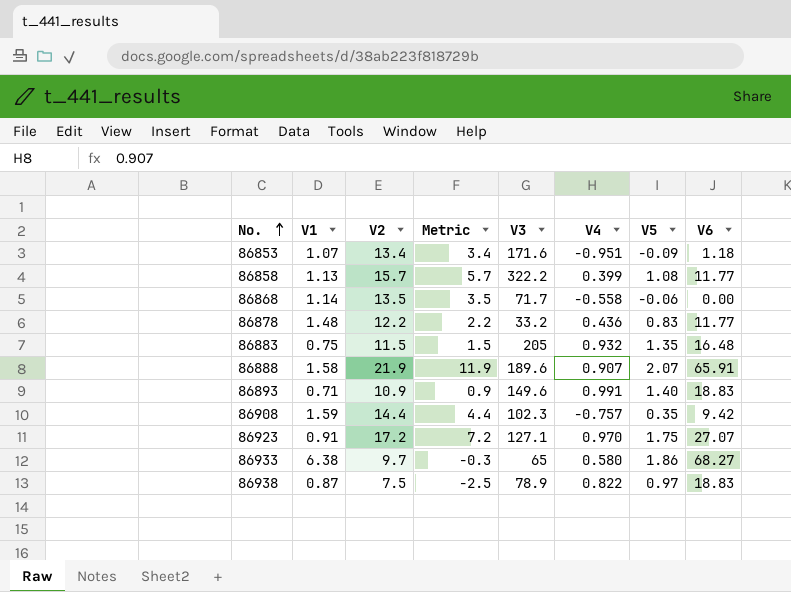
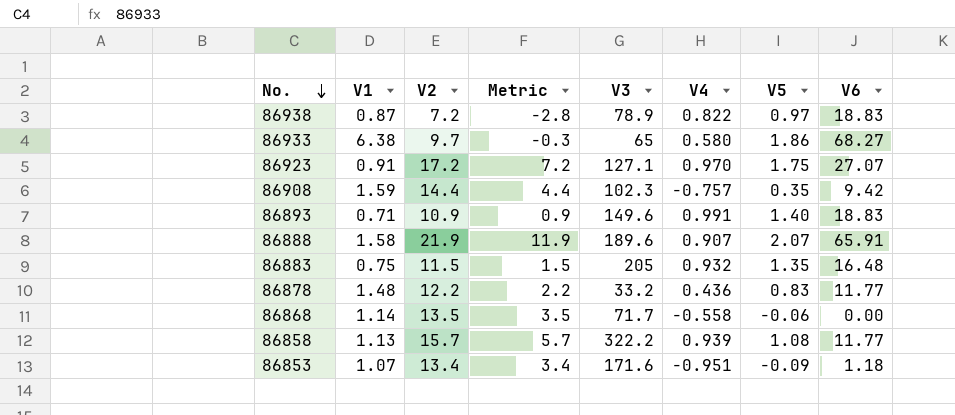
row order: No. ascending -> No. descending
86938 | V2: 7.5 -> 7.2
86938 | Metric: -2.5 -> -2.8
86858 | V4: 0.399 -> 0.939

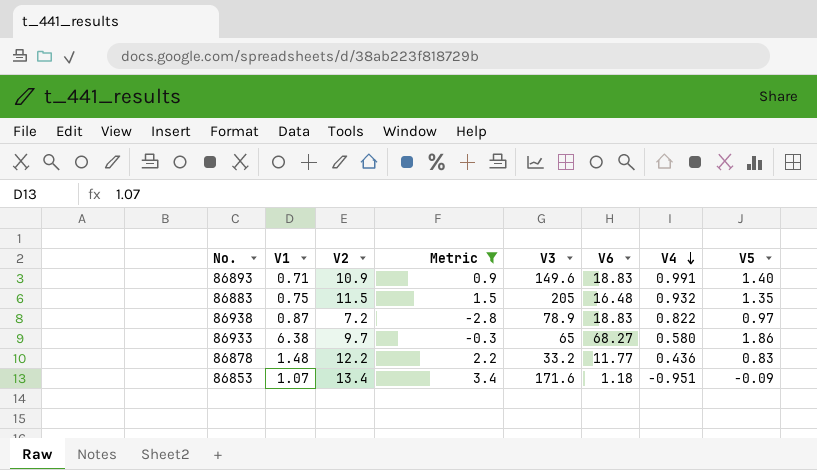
filter: none -> Metric <= 3.4
row order: No. descending -> V4 descending
column V6 | position: 8 -> 6

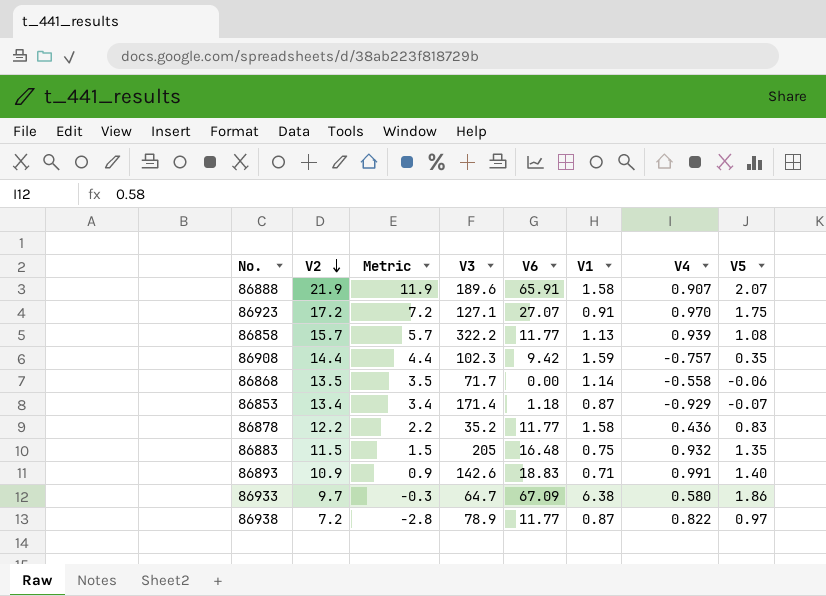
filter: Metric <= 3.4 -> none
row order: V4 descending -> V2 descending
column V1 | position: 2 -> 6
86853 | V3: 171.6 -> 171.4
86853 | V1: 1.07 -> 0.87
86853 | V4: -0.951 -> -0.929
86853 | V5: -0.09 -> -0.07
86878 | V3: 33.2 -> 35.2
86878 | V1: 1.48 -> 1.58
86893 | V3: 149.6 -> 142.6
86933 | V3: 65 -> 64.7
86933 | V6: 68.27 -> 67.09
86938 | V6: 18.83 -> 11.77

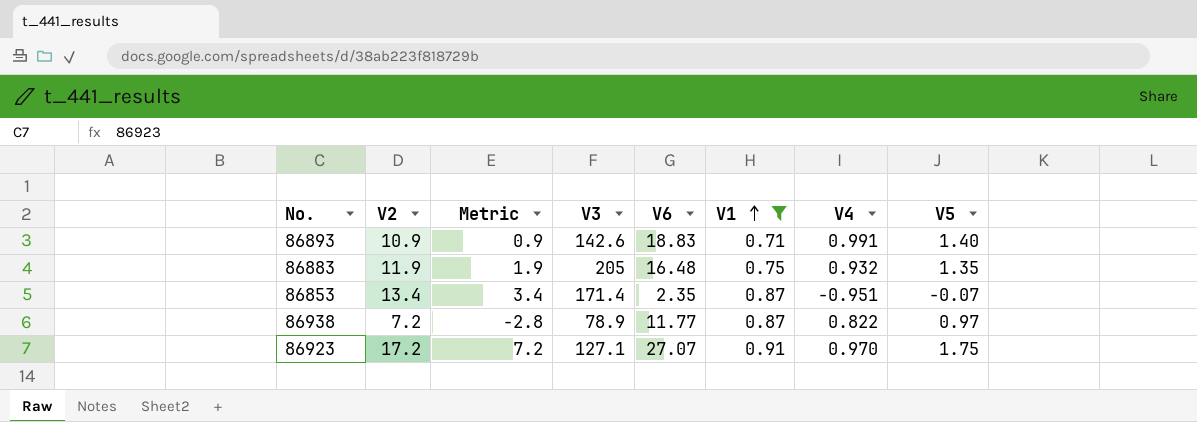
filter: none -> V1 <= 0.91
row order: V2 descending -> V1 ascending
86883 | V2: 11.5 -> 11.9
86883 | Metric: 1.5 -> 1.9
86853 | V6: 1.18 -> 2.35
86853 | V4: -0.929 -> -0.951

